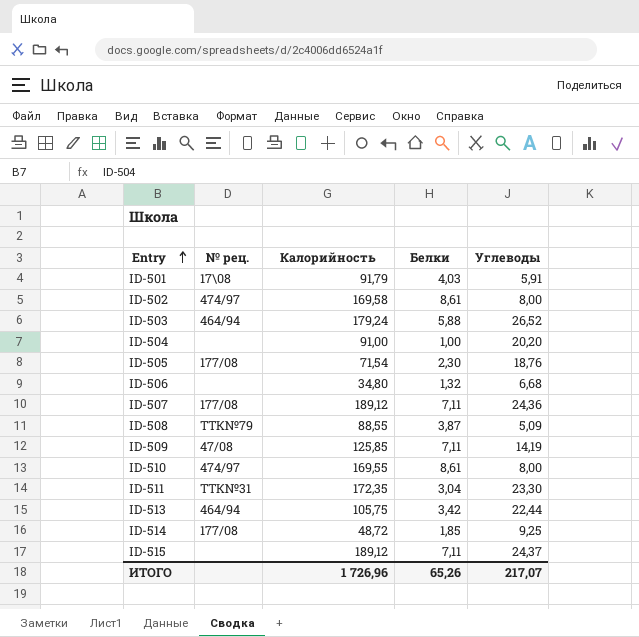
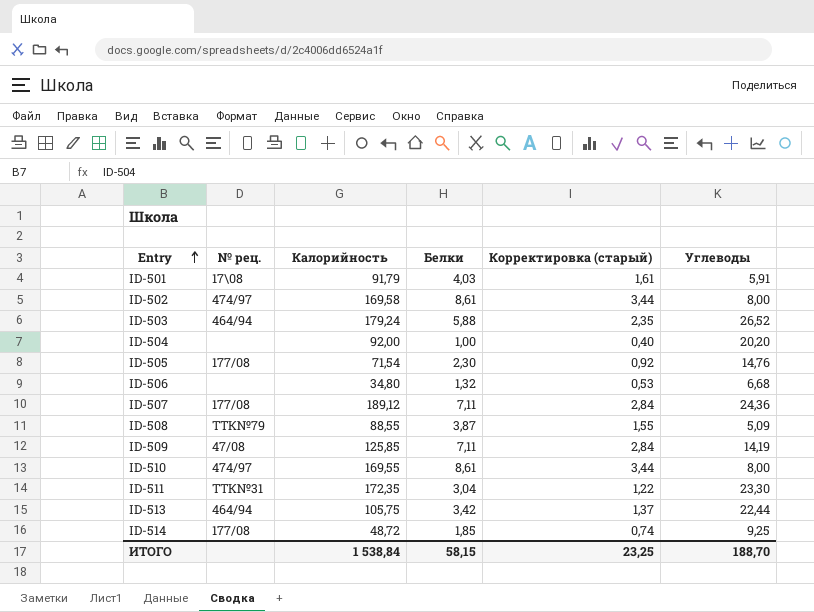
column Корректировка (старый) | formula: none -> [Белки] * 0,4
row ID-515: none | 189,12 | 7,11 | 24,37 -> none
ID-504 | Калорийность: 91,00 -> 92,00
ID-505 | Углеводы: 18,76 -> 14,76
ИТОГО | Калорийность: 1 726,96 -> 1 538,84
ИТОГО | Белки: 65,26 -> 58,15
ИТОГО | Углеводы: 217,07 -> 188,70

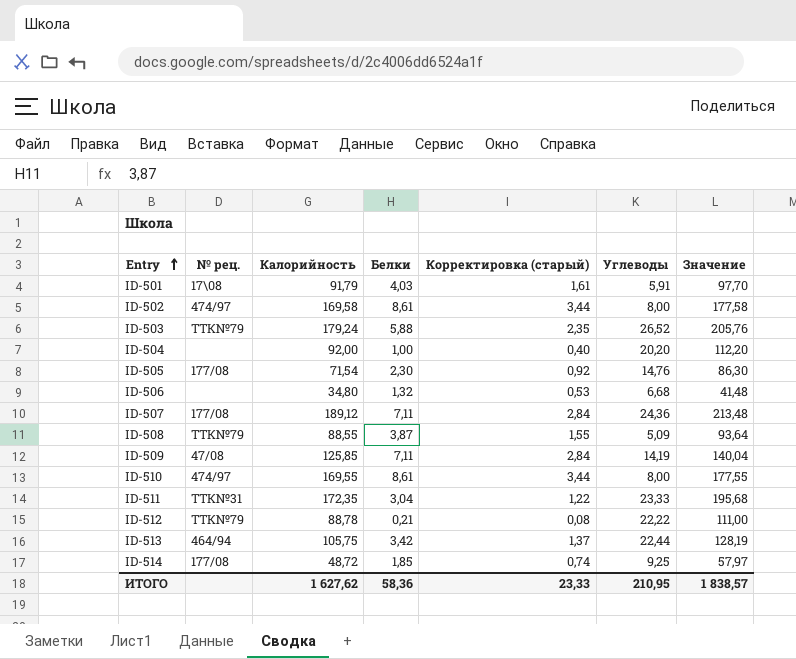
column Значение | formula: none -> [Калорийность] + [Углеводы]
ID-503 | № рец.: 464/94 -> ТТК№79
ID-511 | Углеводы: 23,30 -> 23,33
row ID-512: none -> ТТК№79 | 88,78 | 0,21 | 0,08 | 22,22 | 111,00
ИТОГО | Калорийность: 1 538,84 -> 1 627,62
ИТОГО | Белки: 58,15 -> 58,36
ИТОГО | Корректировка (старый): 23,25 -> 23,33
ИТОГО | Углеводы: 188,70 -> 210,95

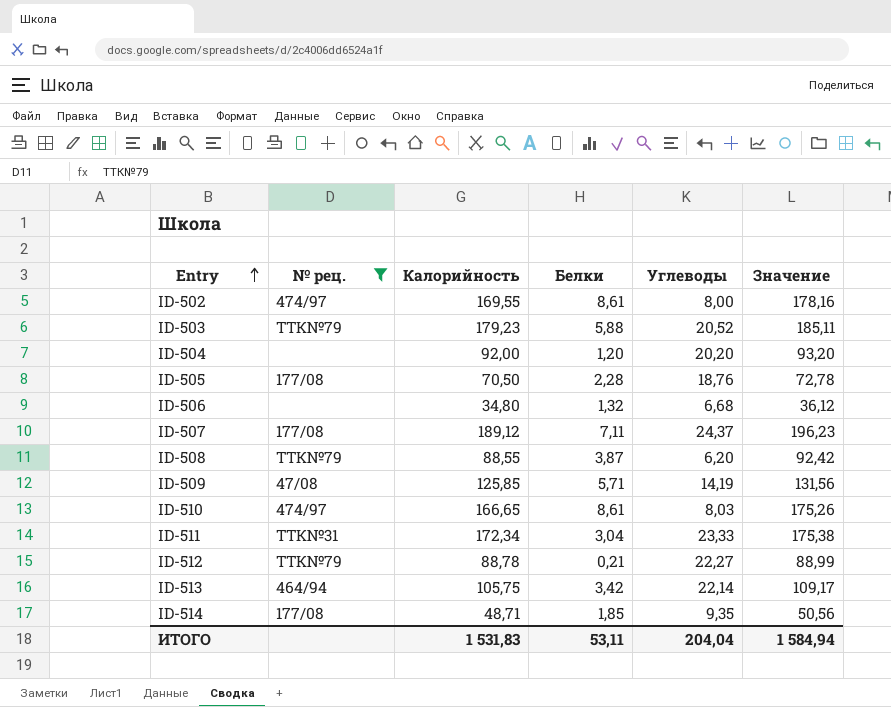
filter: none -> № рец. != 17\08
column Корректировка (старый) | formula: [Белки] * 0,4 -> none
column Значение | formula: [Калорийность] + [Углеводы] -> [Калорийность] + [Белки]
ID-502 | Калорийность: 169,58 -> 169,55
ID-503 | Калорийность: 179,24 -> 179,23
ID-503 | Углеводы: 26,52 -> 20,52
ID-504 | Белки: 1,00 -> 1,20
ID-505 | Калорийность: 71,54 -> 70,50
ID-505 | Белки: 2,30 -> 2,28
ID-505 | Углеводы: 14,76 -> 18,76
ID-507 | Углеводы: 24,36 -> 24,37
ID-508 | Углеводы: 5,09 -> 6,20
ID-509 | Белки: 7,11 -> 5,71
ID-510 | Калорийность: 169,55 -> 166,65
ID-510 | Углеводы: 8,00 -> 8,03
ID-511 | Калорийность: 172,35 -> 172,34
ID-512 | Углеводы: 22,22 -> 22,27
ID-513 | Углеводы: 22,44 -> 22,14
ID-514 | Калорийность: 48,72 -> 48,71
ID-514 | Углеводы: 9,25 -> 9,35
ИТОГО | Калорийность: 1 627,62 -> 1 531,83
ИТОГО | Белки: 58,36 -> 53,11
ИТОГО | Углеводы: 210,95 -> 204,04
ИТОГО | Значение: 1 838,57 -> 1 584,94

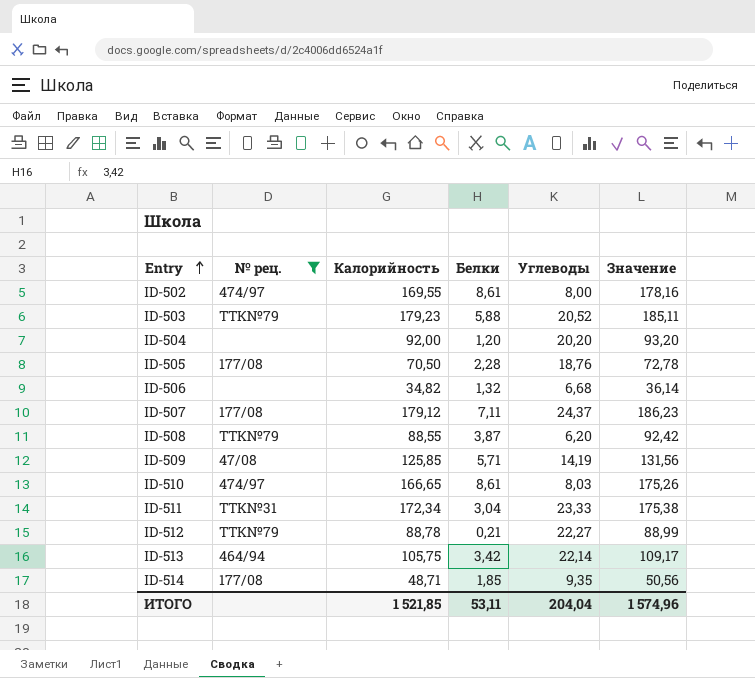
ID-506 | Калорийность: 34,80 -> 34,82
ID-506 | Значение: 36,12 -> 36,14
ID-507 | Калорийность: 189,12 -> 179,12
ID-507 | Значение: 196,23 -> 186,23
ИТОГО | Калорийность: 1 531,83 -> 1 521,85
ИТОГО | Значение: 1 584,94 -> 1 574,96

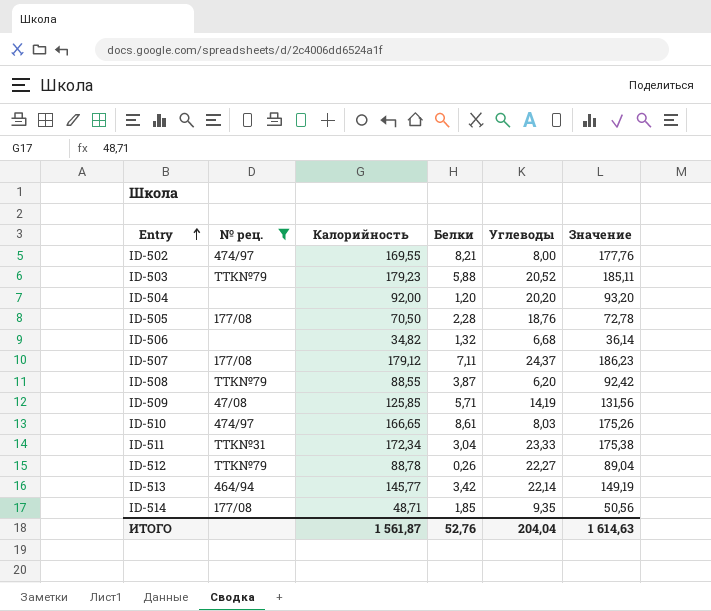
ID-502 | Белки: 8,61 -> 8,21
ID-502 | Значение: 178,16 -> 177,76
ID-512 | Белки: 0,21 -> 0,26
ID-512 | Значение: 88,99 -> 89,04
ID-513 | Калорийность: 105,75 -> 145,77
ID-513 | Значение: 109,17 -> 149,19
ИТОГО | Калорийность: 1 521,85 -> 1 561,87
ИТОГО | Белки: 53,11 -> 52,76
ИТОГО | Значение: 1 574,96 -> 1 614,63

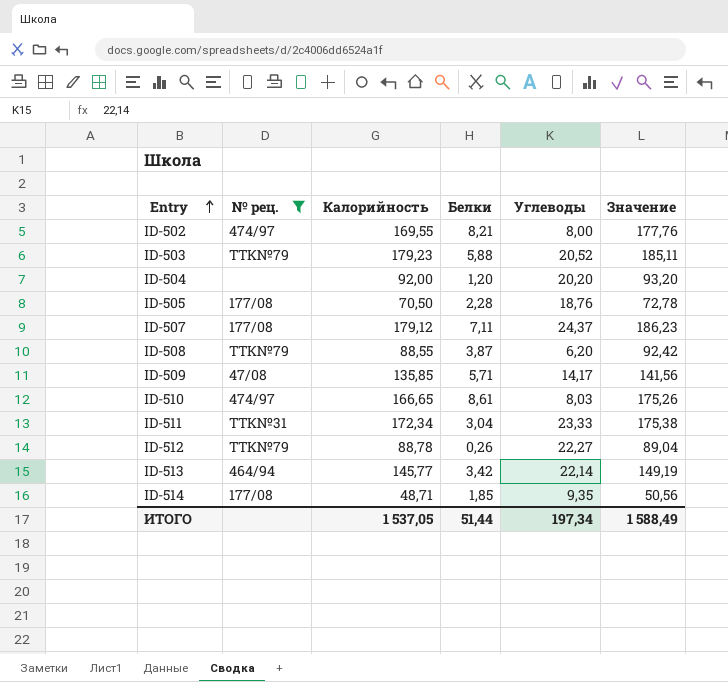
row ID-506: none | 34,82 | 1,32 | 6,68 | 36,14 -> none
ID-509 | Калорийность: 125,85 -> 135,85
ID-509 | Углеводы: 14,19 -> 14,17
ID-509 | Значение: 131,56 -> 141,56
ИТОГО | Калорийность: 1 561,87 -> 1 537,05
ИТОГО | Белки: 52,76 -> 51,44
ИТОГО | Углеводы: 204,04 -> 197,34
ИТОГО | Значение: 1 614,63 -> 1 588,49

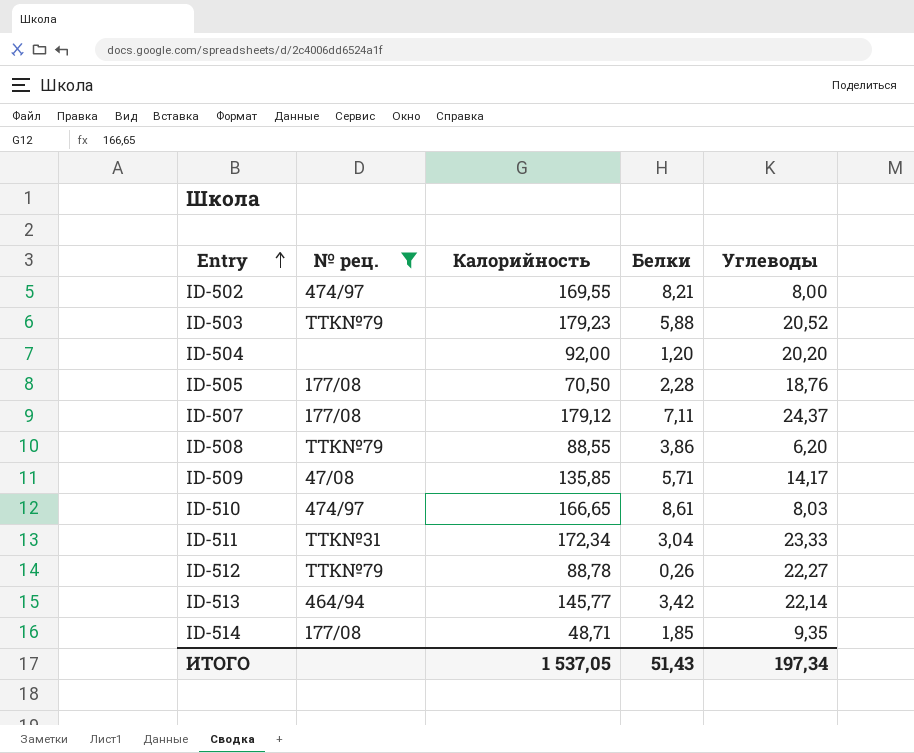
column Значение | formula: [Калорийность] + [Белки] -> none
ID-508 | Белки: 3,87 -> 3,86
ИТОГО | Белки: 51,44 -> 51,43

